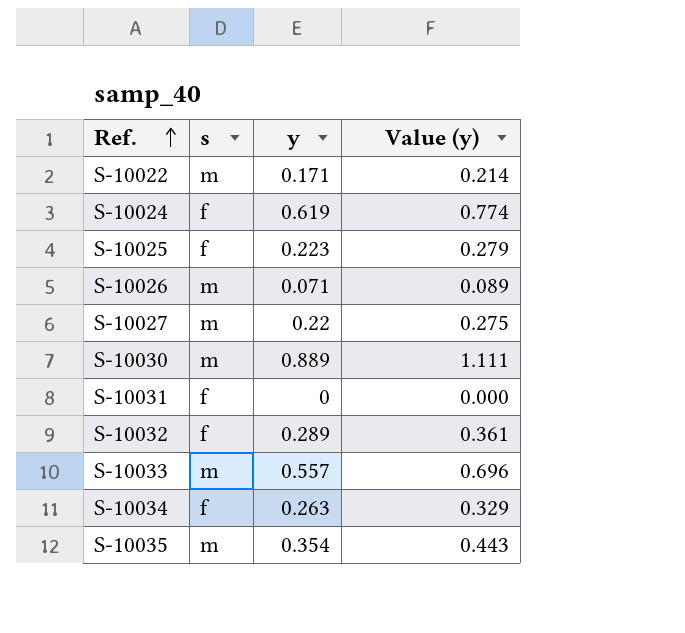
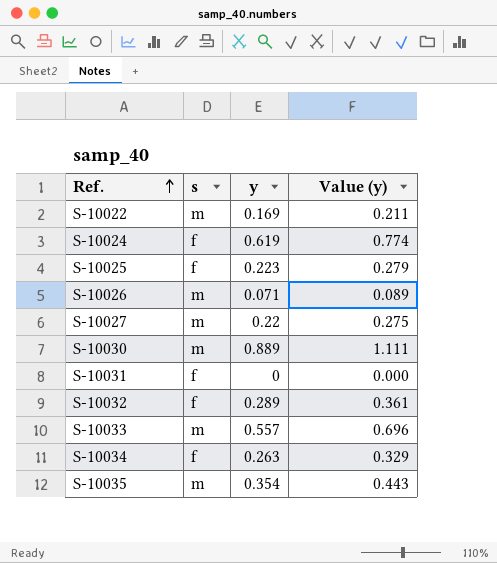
S-10022 | y: 0.171 -> 0.169
S-10022 | Value (y): 0.214 -> 0.211

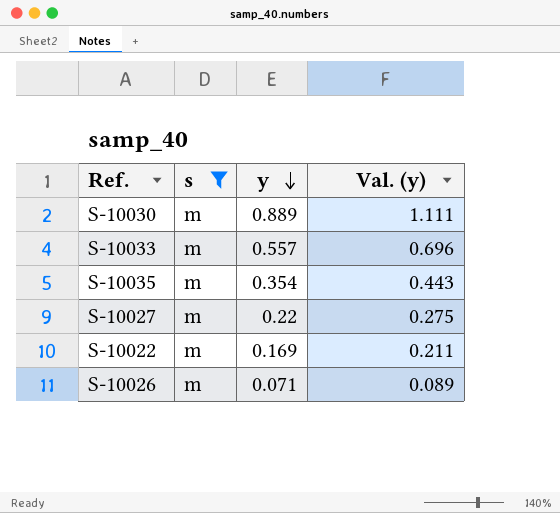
filter: none -> s = m
row order: Ref. ascending -> y descending
column name: Value (y) -> Val. (y)

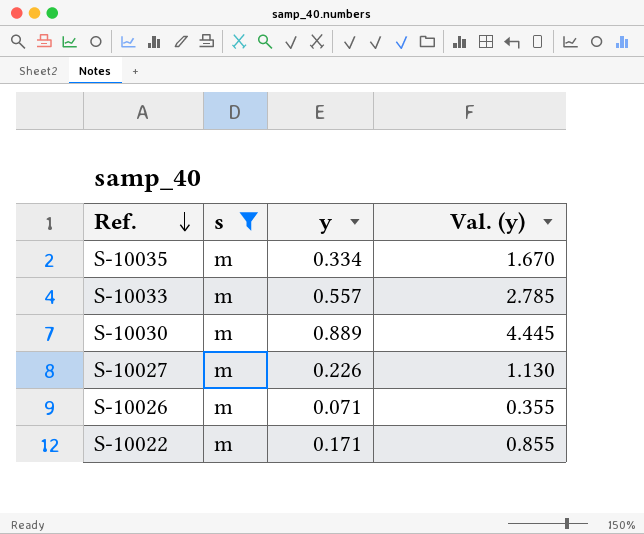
row order: y descending -> Ref. descending
column Val. (y) | formula: [y] * 1.25 -> [y] * 5
S-10035 | y: 0.354 -> 0.334
S-10027 | y: 0.22 -> 0.226
S-10022 | y: 0.169 -> 0.171

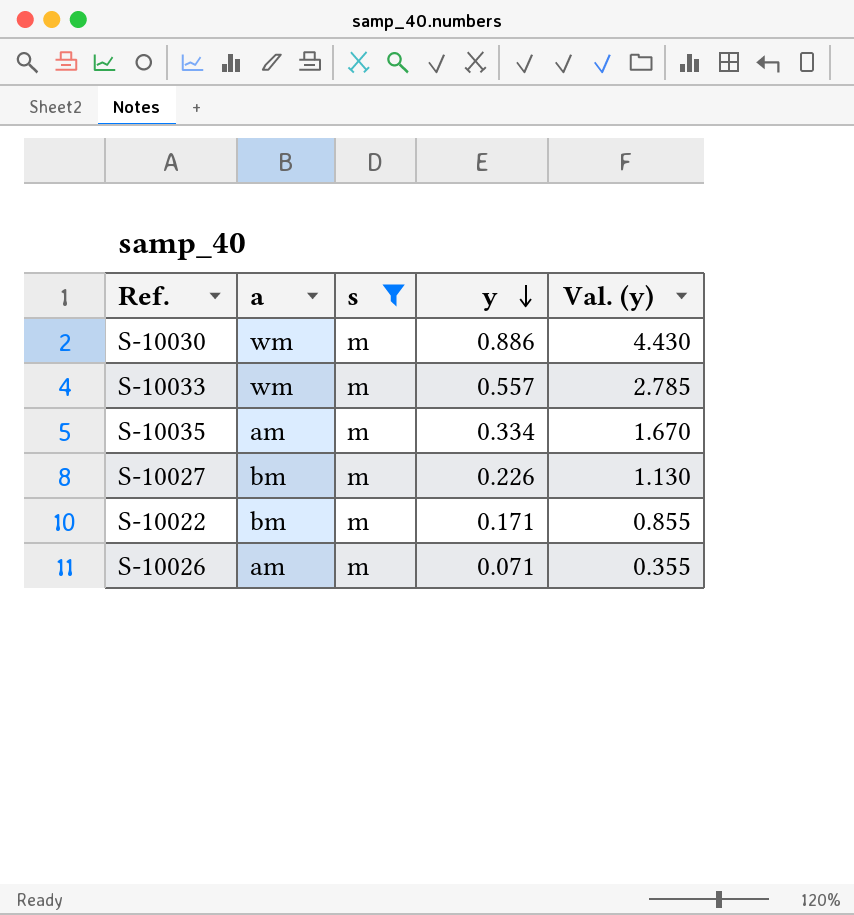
row order: Ref. descending -> y descending
column a | position: none -> 2
S-10030 | y: 0.889 -> 0.886
S-10030 | Val. (y): 4.445 -> 4.430

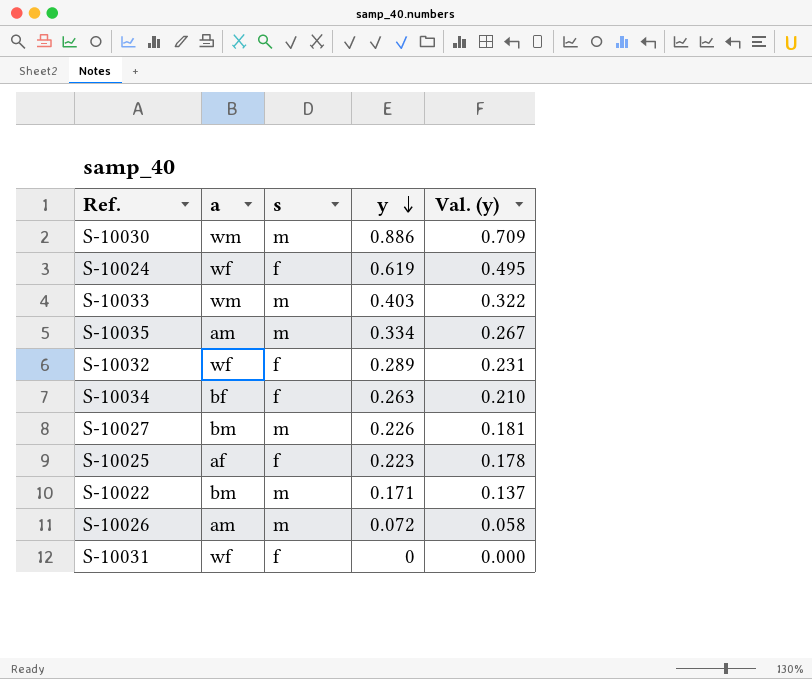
filter: s = m -> none
column Val. (y) | formula: [y] * 5 -> [y] * 0.8
S-10033 | y: 0.557 -> 0.403
S-10026 | y: 0.071 -> 0.072

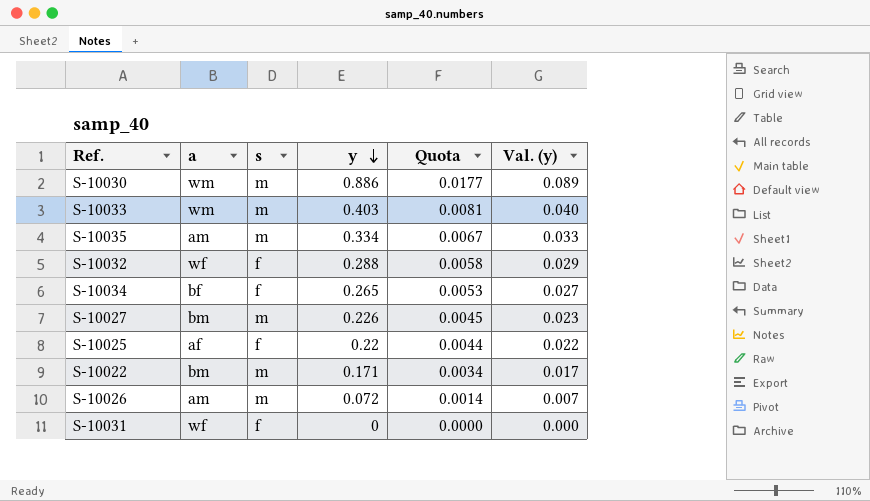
column Quota | formula: none -> [y] * 0.02
column Val. (y) | formula: [y] * 0.8 -> [y] * 0.1
row S-10024: wf | f | 0.619 | 0.495 -> none
S-10032 | y: 0.289 -> 0.288
S-10034 | y: 0.263 -> 0.265
S-10025 | y: 0.223 -> 0.22

